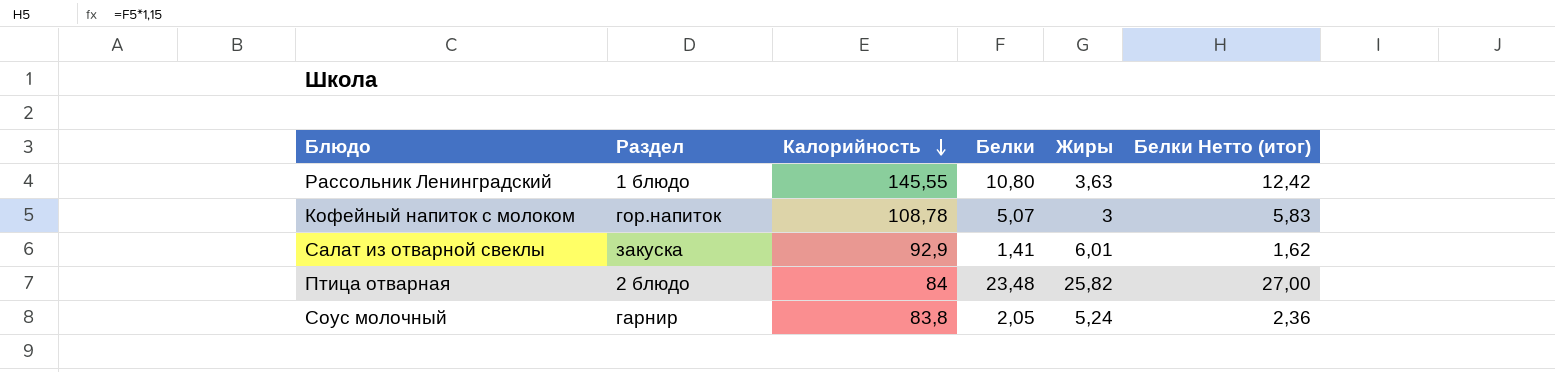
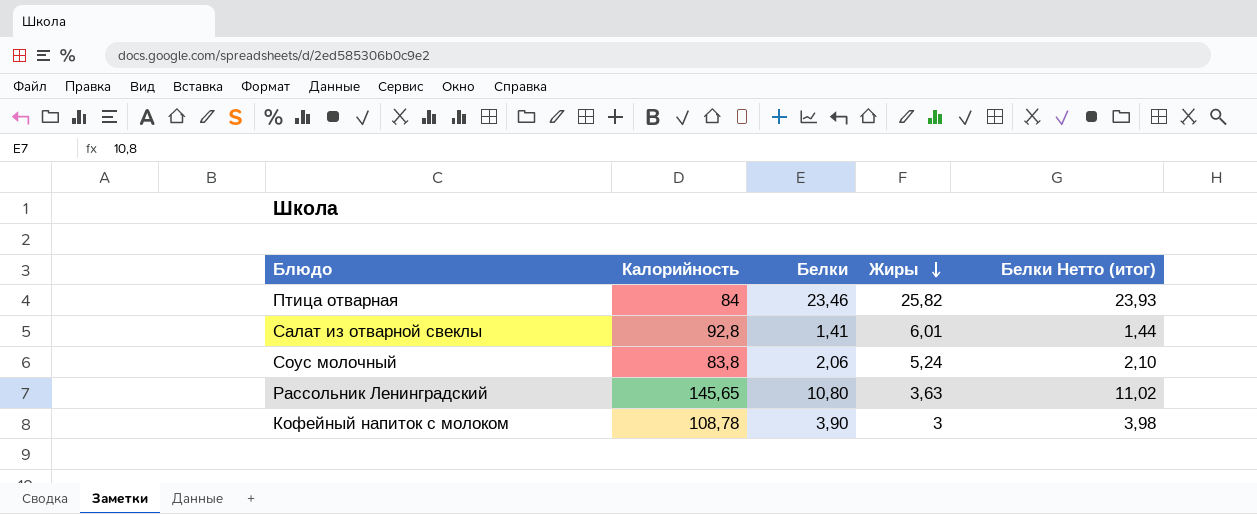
row order: Калорийность descending -> Жиры descending
column Раздел | position: 2 -> none
column Белки Нетто (итог) | formula: [Белки] * 1,15 -> [Белки] * 1,02
Птица отварная | Белки: 23,48 -> 23,46
Салат из отварной свеклы | Калорийность: 92,9 -> 92,8
Соус молочный | Белки: 2,05 -> 2,06
Рассольник Ленинградский | Калорийность: 145,55 -> 145,65
Кофейный напиток с молоком | Белки: 5,07 -> 3,90

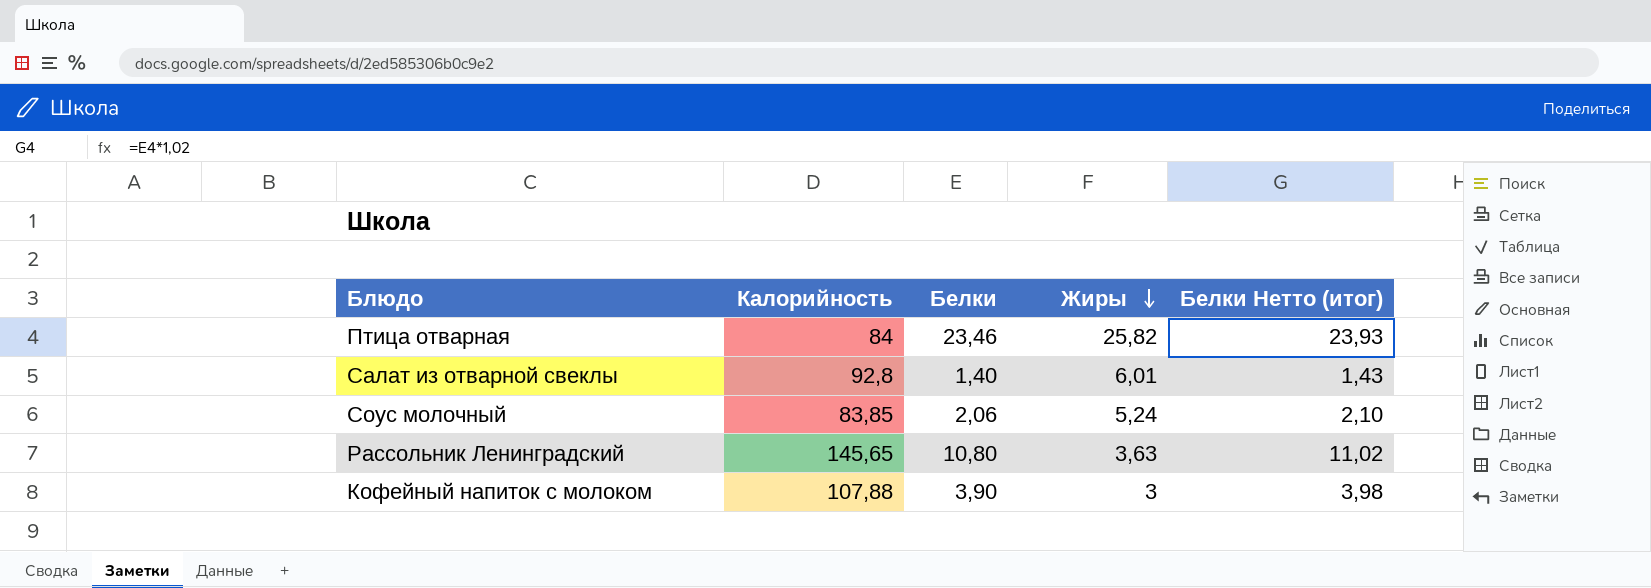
Салат из отварной свеклы | Белки: 1,41 -> 1,40
Салат из отварной свеклы | Белки Нетто (итог): 1,44 -> 1,43
Соус молочный | Калорийность: 83,8 -> 83,85
Кофейный напиток с молоком | Калорийность: 108,78 -> 107,88

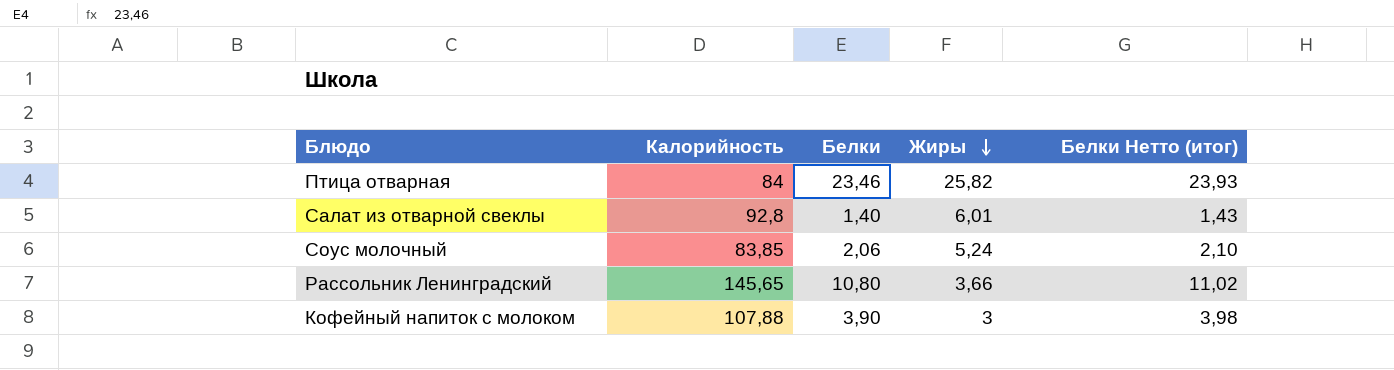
Рассольник Ленинградский | Жиры: 3,63 -> 3,66

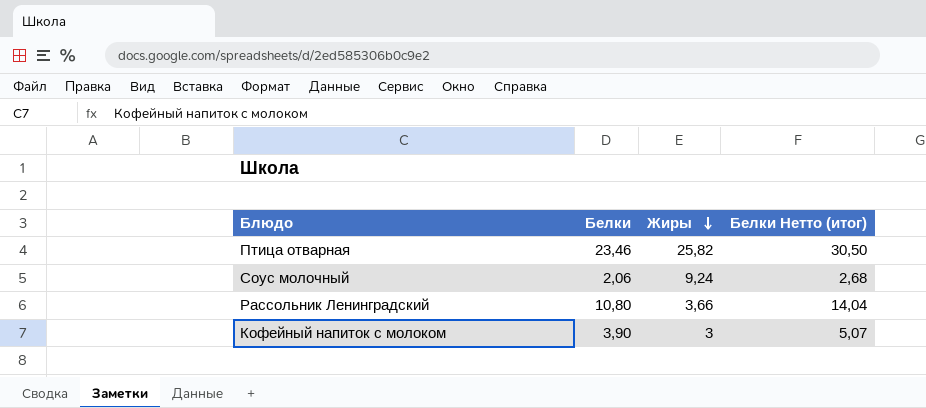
column Калорийность | position: 2 -> none
column Белки Нетто (итог) | formula: [Белки] * 1,02 -> [Белки] * 1,3
row Салат из отварной свеклы: 92,8 | 1,40 | 6,01 | 1,43 -> none
Соус молочный | Жиры: 5,24 -> 9,24

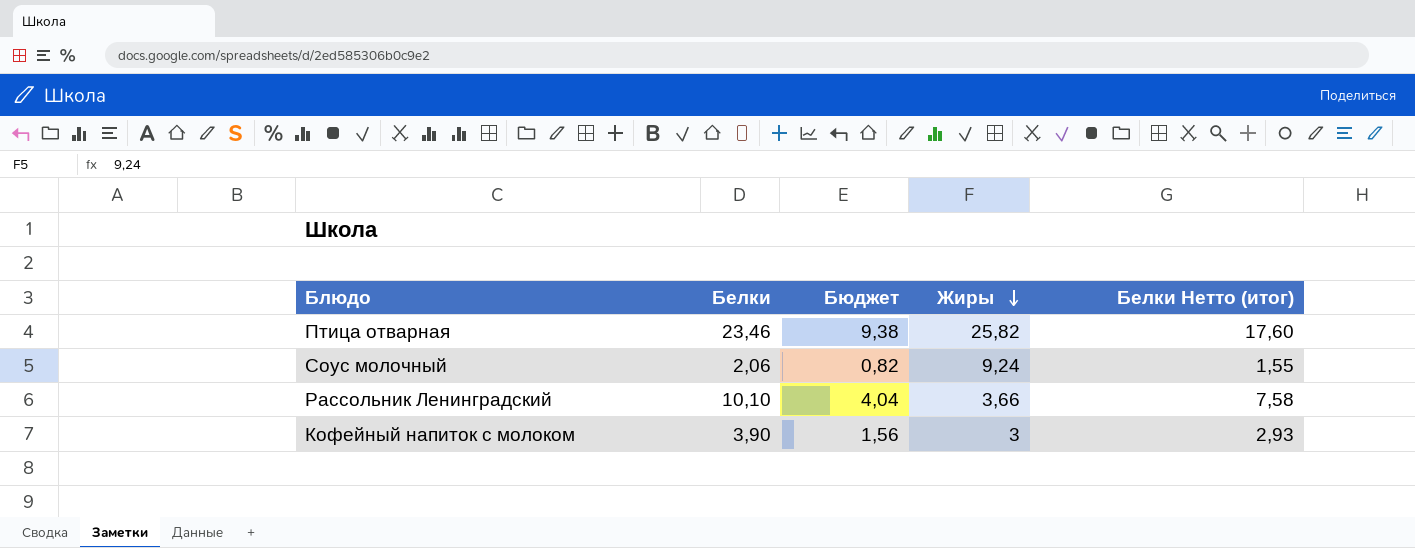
column Бюджет | formula: none -> [Белки] * 0,4
column Белки Нетто (итог) | formula: [Белки] * 1,3 -> [Белки] * 0,75
Рассольник Ленинградский | Белки: 10,80 -> 10,10

